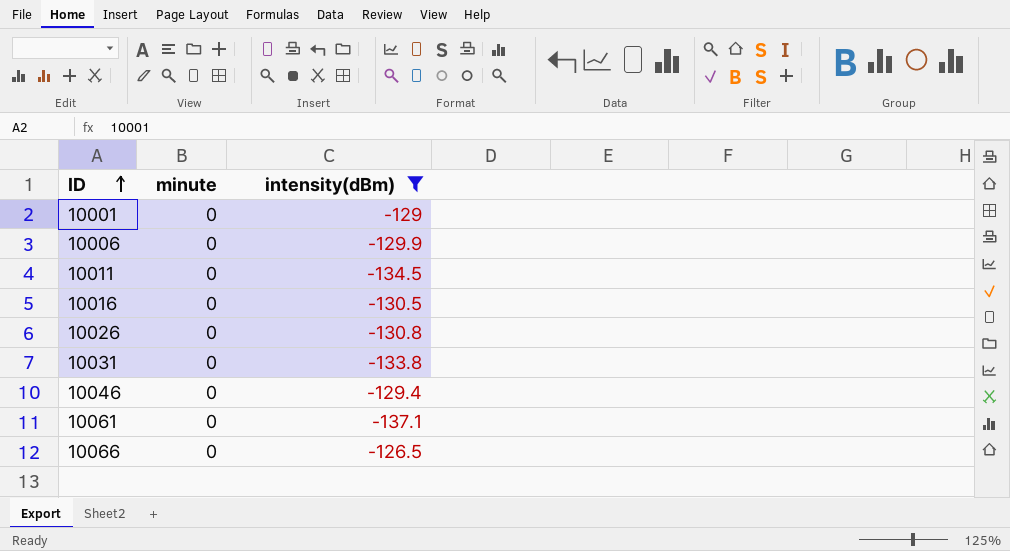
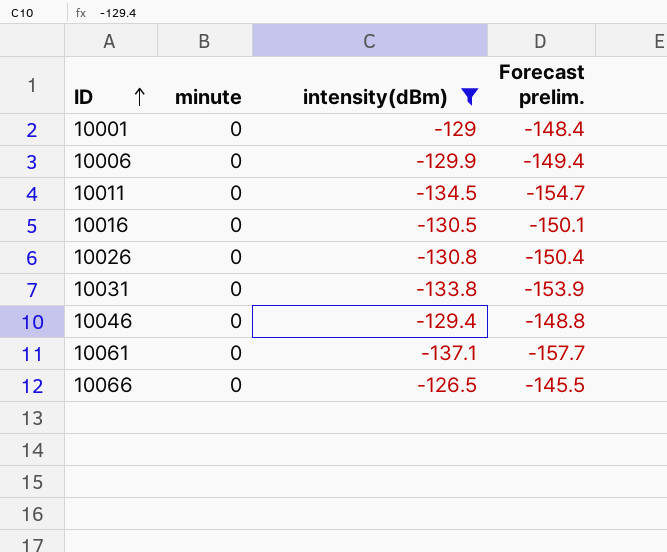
column Forecast prelim. | formula: none -> [intensity(dBm)] * 1.15

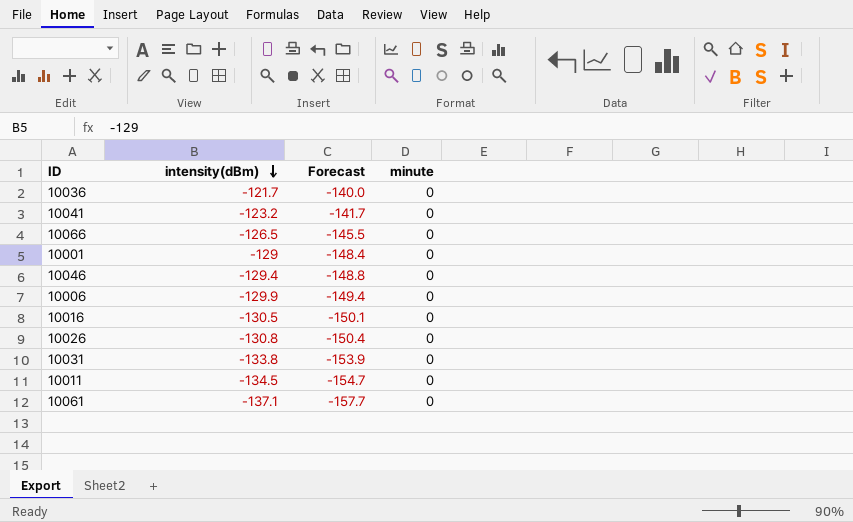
filter: intensity(dBm) <= -126.5 -> none
row order: ID ascending -> intensity(dBm) descending
column name: Forecast prelim. -> Forecast
column minute | position: 2 -> 4

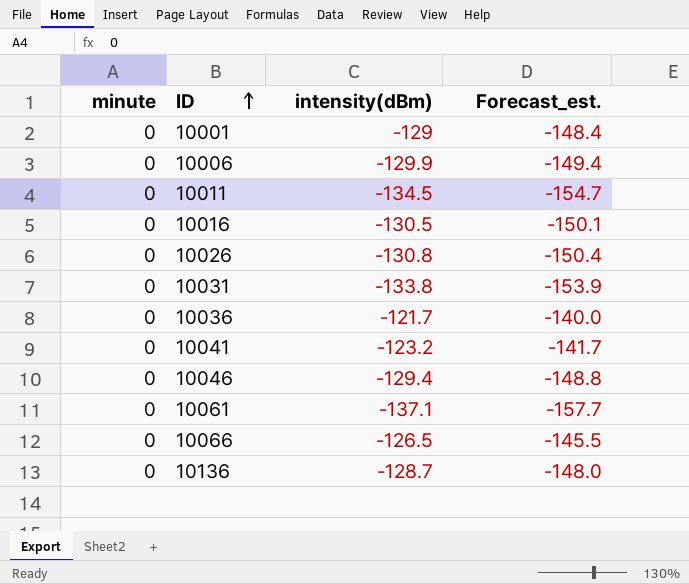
row order: intensity(dBm) descending -> ID ascending
column minute | position: 4 -> 1
column name: Forecast -> Forecast_est.
row 10136: none -> 0 | -128.7 | -148.0

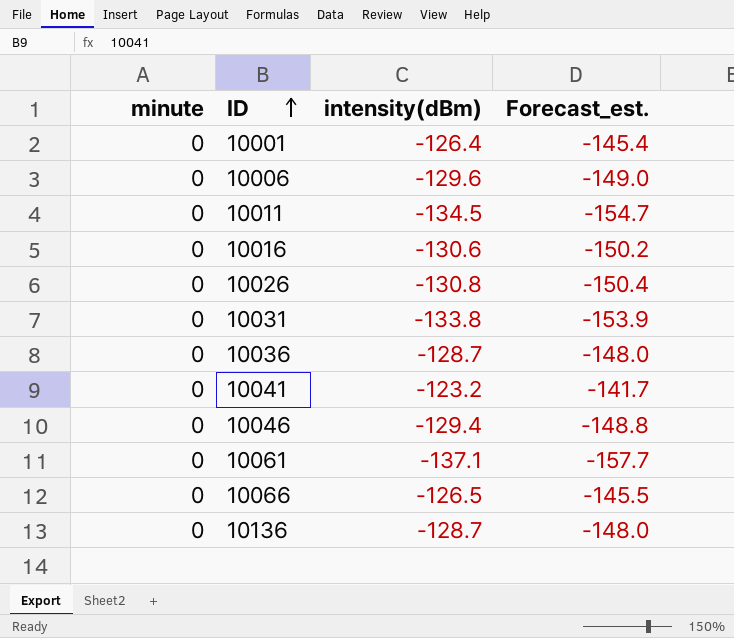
10001 | intensity(dBm): -129 -> -126.4
10001 | Forecast_est.: -148.4 -> -145.4
10006 | intensity(dBm): -129.9 -> -129.6
10006 | Forecast_est.: -149.4 -> -149.0
10016 | intensity(dBm): -130.5 -> -130.6
10016 | Forecast_est.: -150.1 -> -150.2
10036 | intensity(dBm): -121.7 -> -128.7
10036 | Forecast_est.: -140.0 -> -148.0

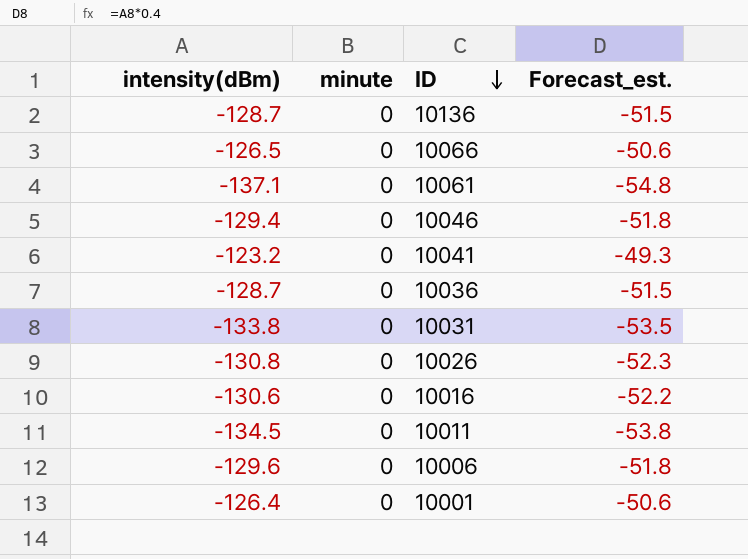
row order: ID ascending -> ID descending
column intensity(dBm) | position: 3 -> 1
column Forecast_est. | formula: [intensity(dBm)] * 1.15 -> [intensity(dBm)] * 0.4

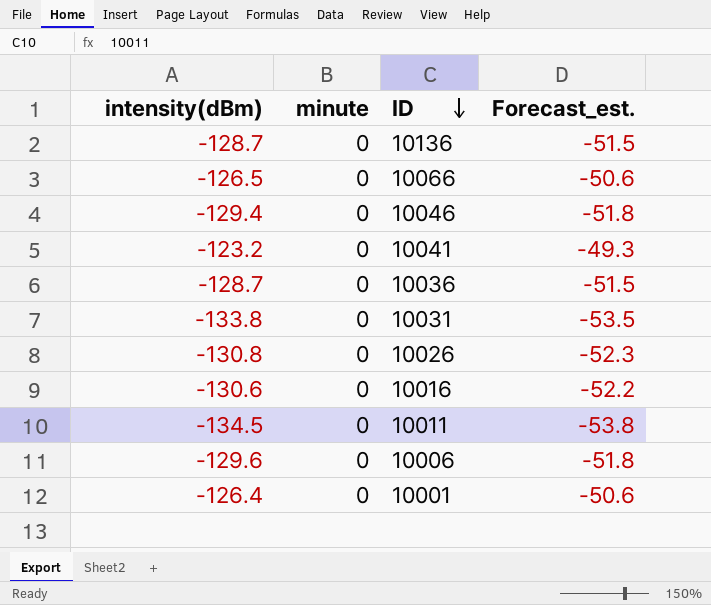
row 10061: -137.1 | 0 | -54.8 -> none

